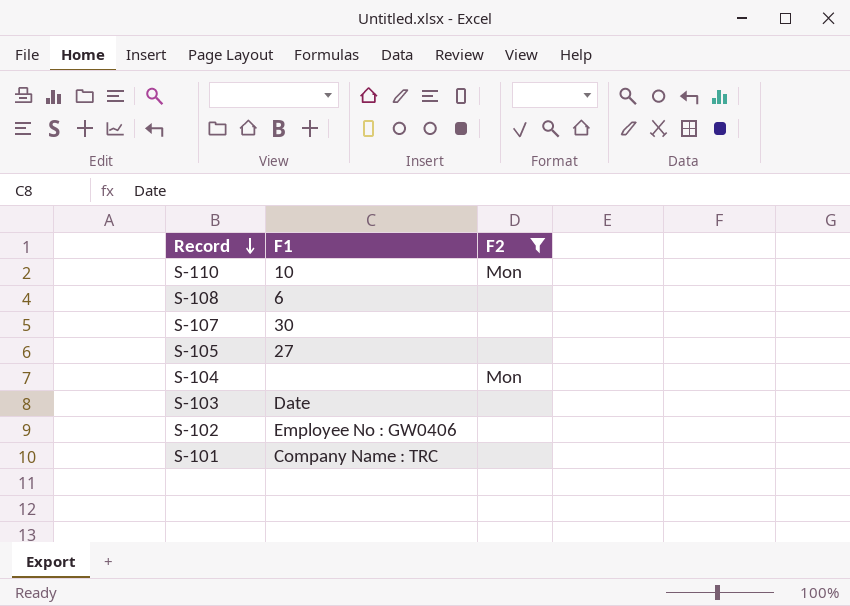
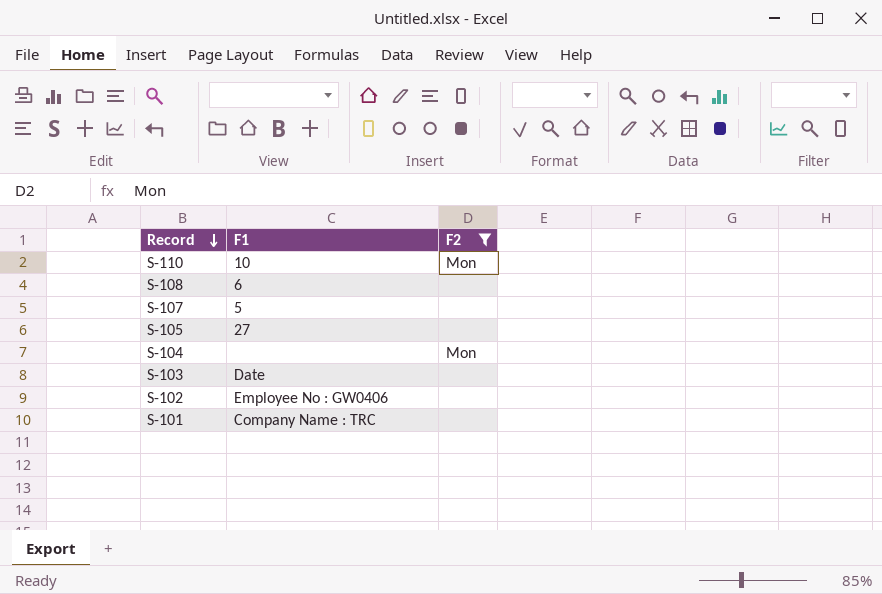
S-107 | F1: 30 -> 5

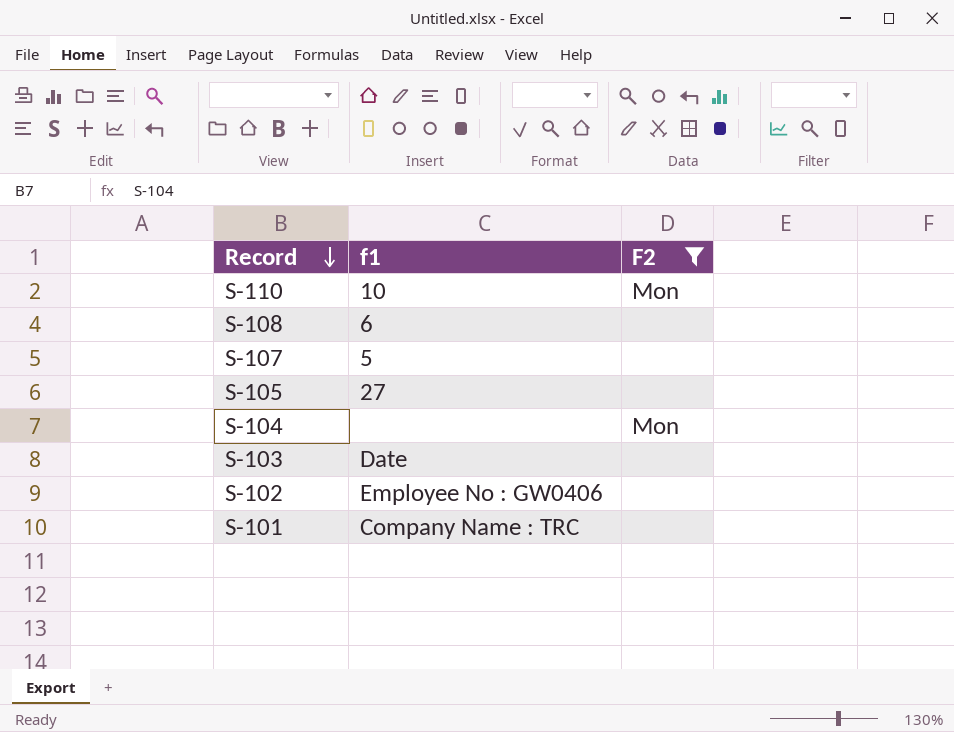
column name: F1 -> f1

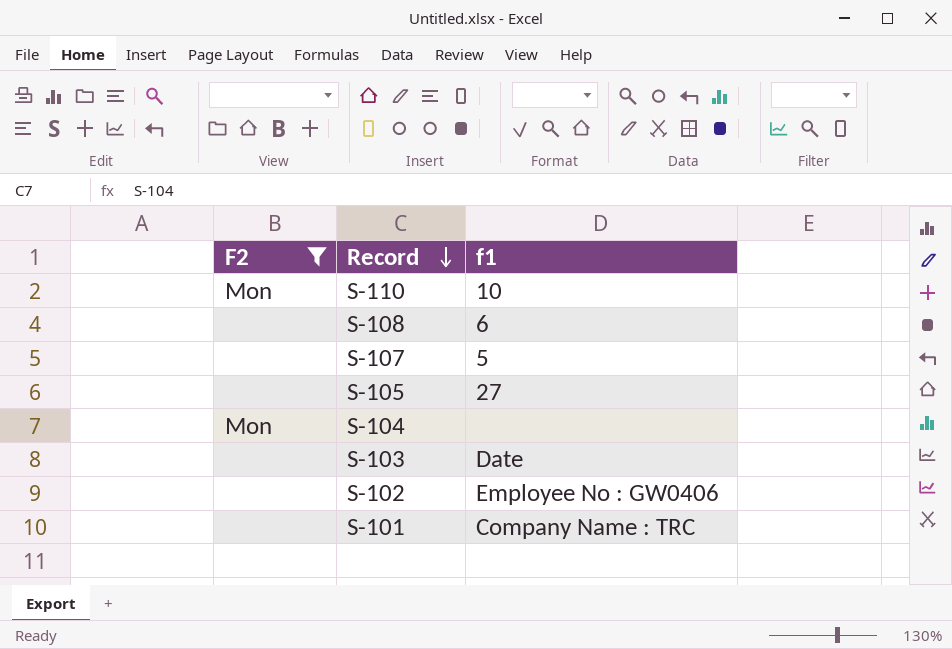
column F2 | position: 3 -> 1

